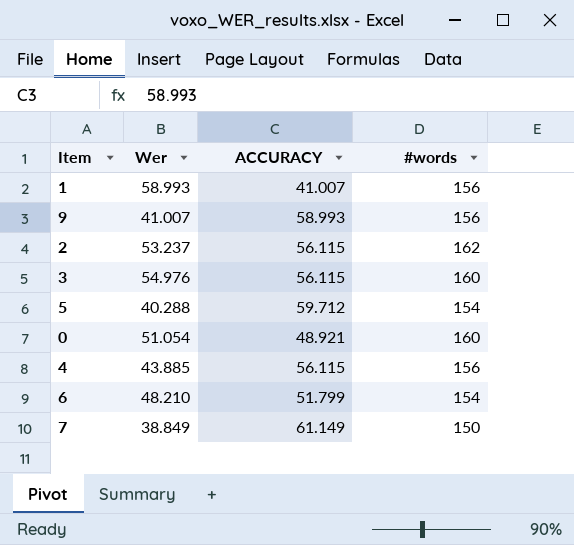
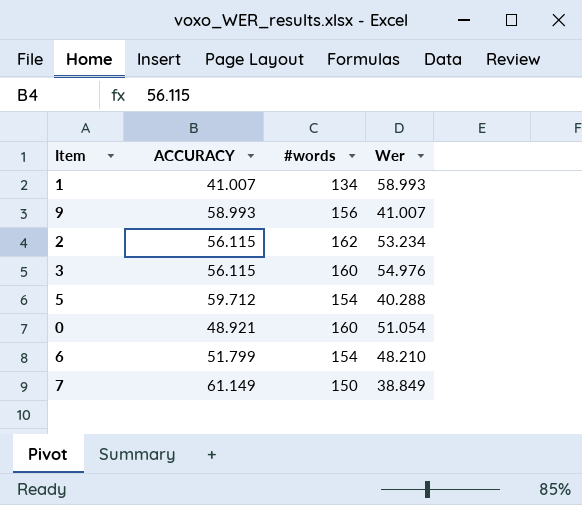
column Wer | position: 2 -> 4
row 4: 43.885 | 56.115 | 156 -> none
1 | #words: 156 -> 134
2 | Wer: 53.237 -> 53.234

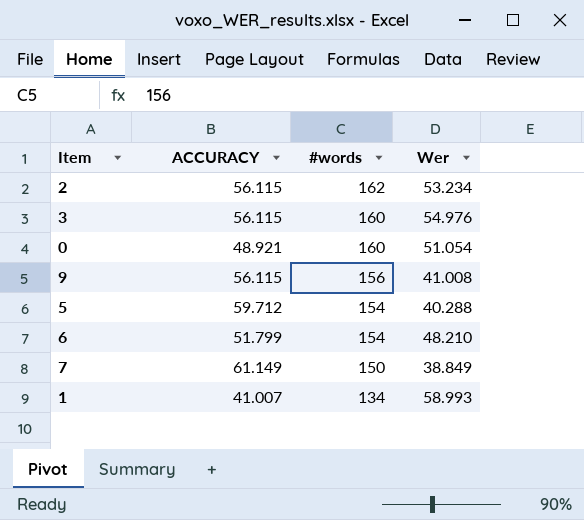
row order: none -> #words descending
9 | ACCURACY: 58.993 -> 56.115
9 | Wer: 41.007 -> 41.008

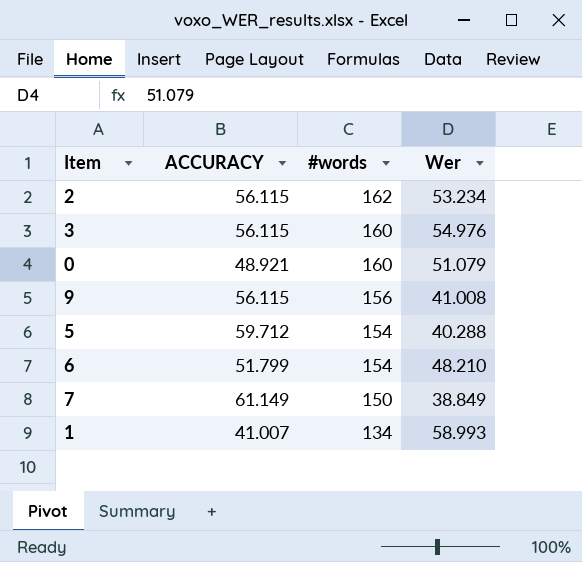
0 | Wer: 51.054 -> 51.079

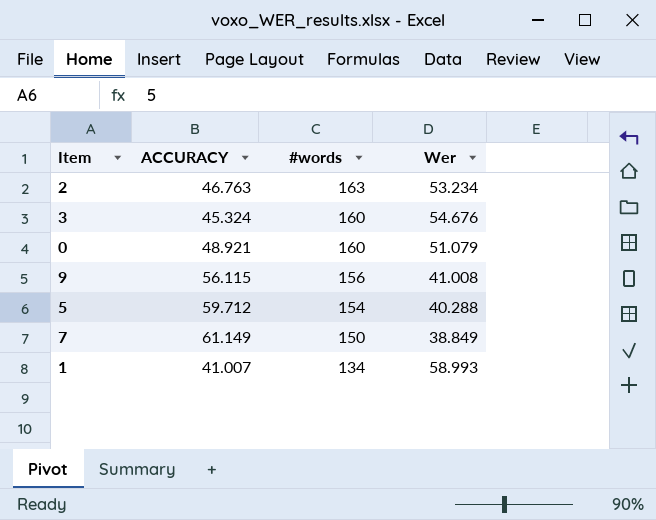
row 6: 51.799 | 154 | 48.210 -> none
2 | ACCURACY: 56.115 -> 46.763
2 | #words: 162 -> 163
3 | ACCURACY: 56.115 -> 45.324
3 | Wer: 54.976 -> 54.676

